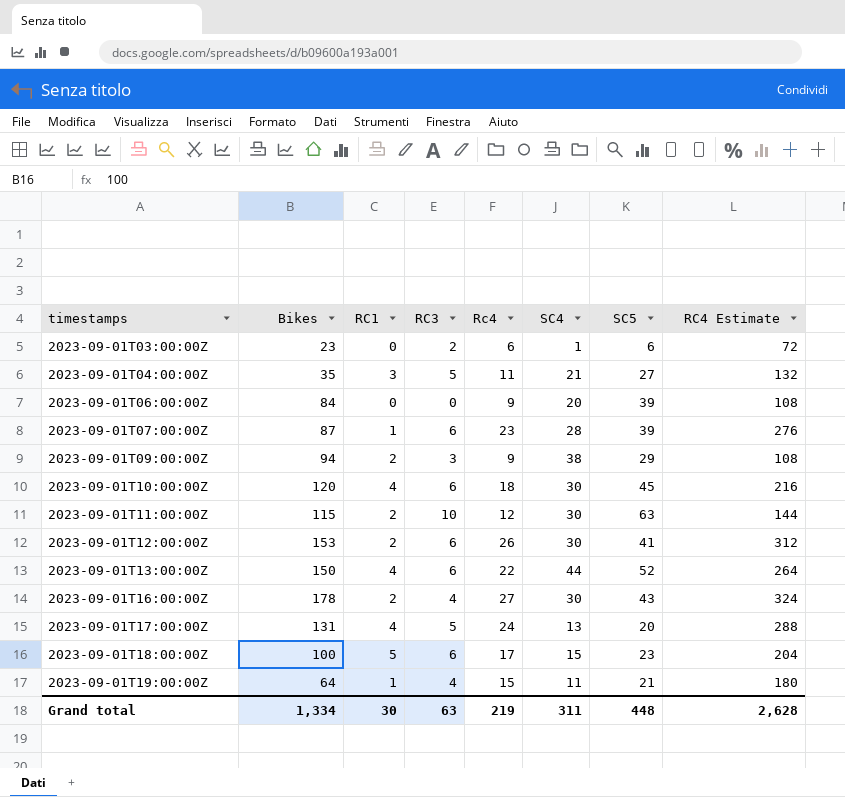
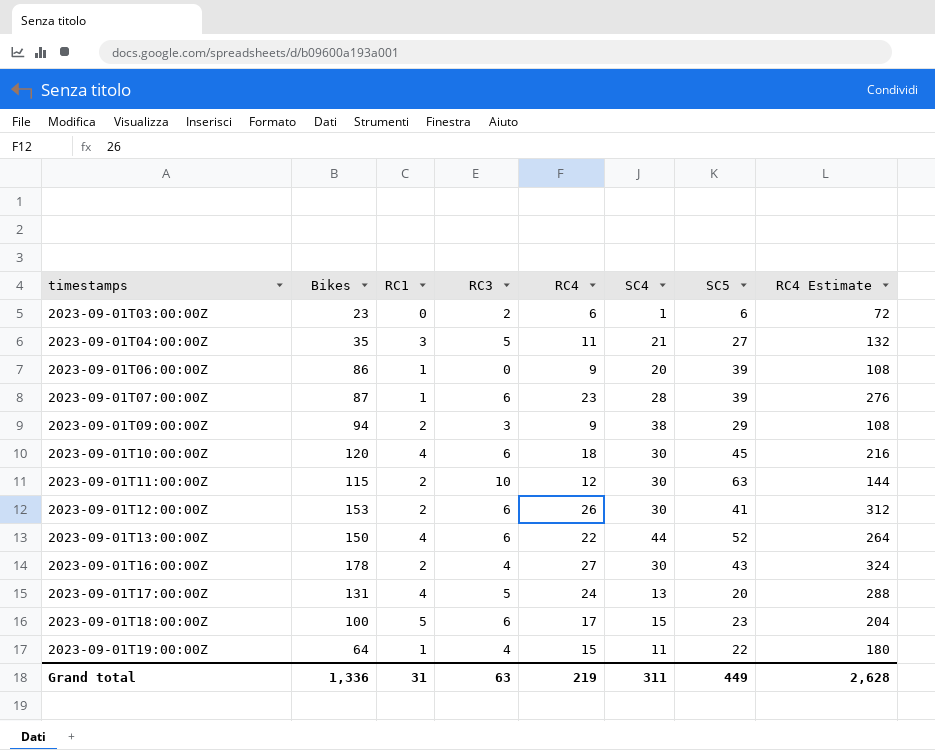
column name: Rc4 -> RC4
2023-09-01T06:00:00Z | Bikes: 84 -> 86
2023-09-01T06:00:00Z | RC1: 0 -> 1
2023-09-01T19:00:00Z | SC5: 21 -> 22
Grand total | Bikes: 1,334 -> 1,336
Grand total | RC1: 30 -> 31
Grand total | SC5: 448 -> 449

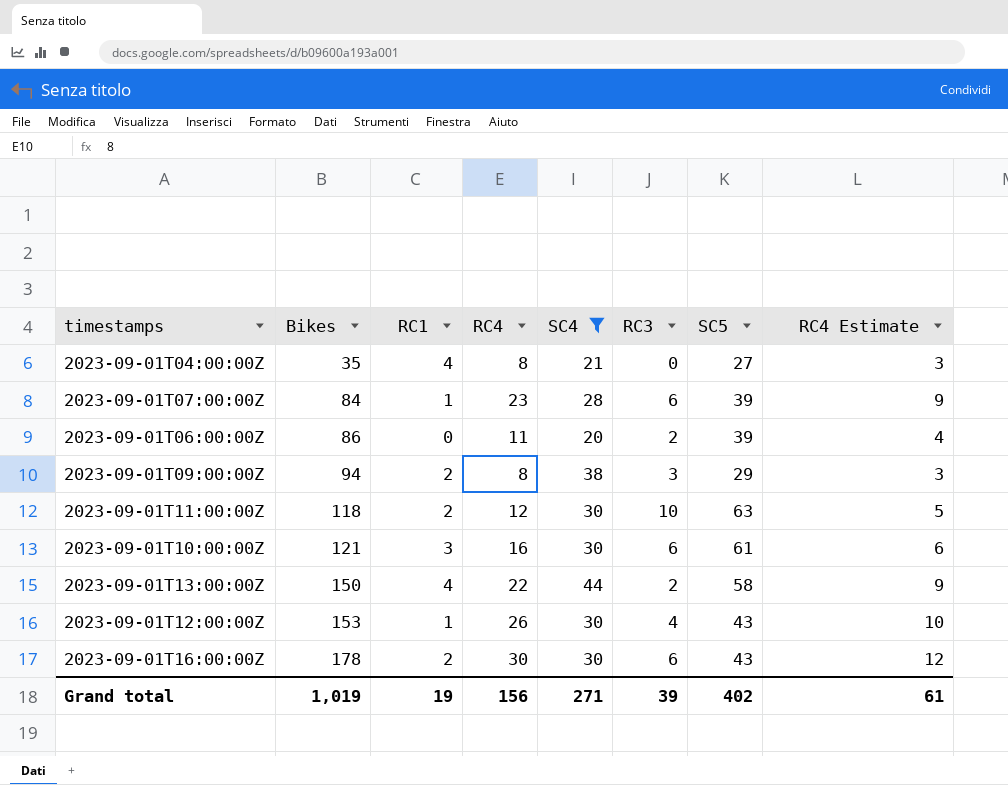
filter: none -> SC4 >= 20
row order: timestamps ascending -> Bikes ascending
column RC3 | position: 4 -> 6
column RC4 Estimate | formula: [RC4] * 12 -> [RC4] * 0.4
2023-09-01T04:00:00Z | RC1: 3 -> 4
2023-09-01T04:00:00Z | RC4: 11 -> 8
2023-09-01T04:00:00Z | RC3: 5 -> 0
2023-09-01T07:00:00Z | Bikes: 87 -> 84
2023-09-01T06:00:00Z | RC1: 1 -> 0
2023-09-01T06:00:00Z | RC4: 9 -> 11
2023-09-01T06:00:00Z | RC3: 0 -> 2
2023-09-01T09:00:00Z | RC4: 9 -> 8
2023-09-01T11:00:00Z | Bikes: 115 -> 118
2023-09-01T10:00:00Z | Bikes: 120 -> 121
2023-09-01T10:00:00Z | RC1: 4 -> 3
2023-09-01T10:00:00Z | RC4: 18 -> 16
2023-09-01T10:00:00Z | SC5: 45 -> 61
2023-09-01T13:00:00Z | RC3: 6 -> 2
2023-09-01T13:00:00Z | SC5: 52 -> 58
2023-09-01T12:00:00Z | RC1: 2 -> 1
2023-09-01T12:00:00Z | RC3: 6 -> 4
2023-09-01T12:00:00Z | SC5: 41 -> 43
2023-09-01T16:00:00Z | RC4: 27 -> 30
2023-09-01T16:00:00Z | RC3: 4 -> 6
Grand total | Bikes: 1,336 -> 1,019
Grand total | RC1: 31 -> 19
Grand total | RC4: 219 -> 156
Grand total | SC4: 311 -> 271
Grand total | RC3: 63 -> 39
Grand total | SC5: 449 -> 402
Grand total | RC4 Estimate: 2,628 -> 61

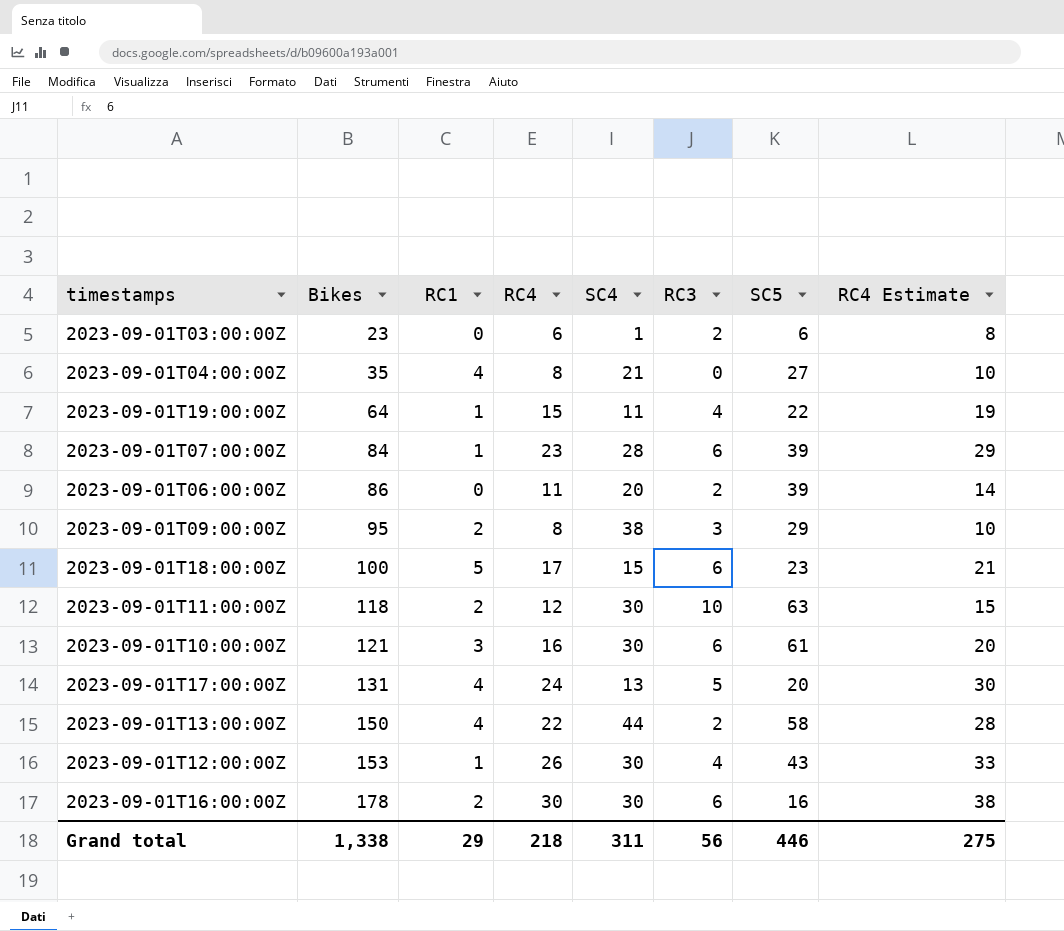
filter: SC4 >= 20 -> none
column RC4 Estimate | formula: [RC4] * 0.4 -> [RC4] * 1.25
2023-09-01T09:00:00Z | Bikes: 94 -> 95
2023-09-01T16:00:00Z | SC5: 43 -> 16
Grand total | Bikes: 1,019 -> 1,338
Grand total | RC1: 19 -> 29
Grand total | RC4: 156 -> 218
Grand total | SC4: 271 -> 311
Grand total | RC3: 39 -> 56
Grand total | SC5: 402 -> 446
Grand total | RC4 Estimate: 61 -> 275

